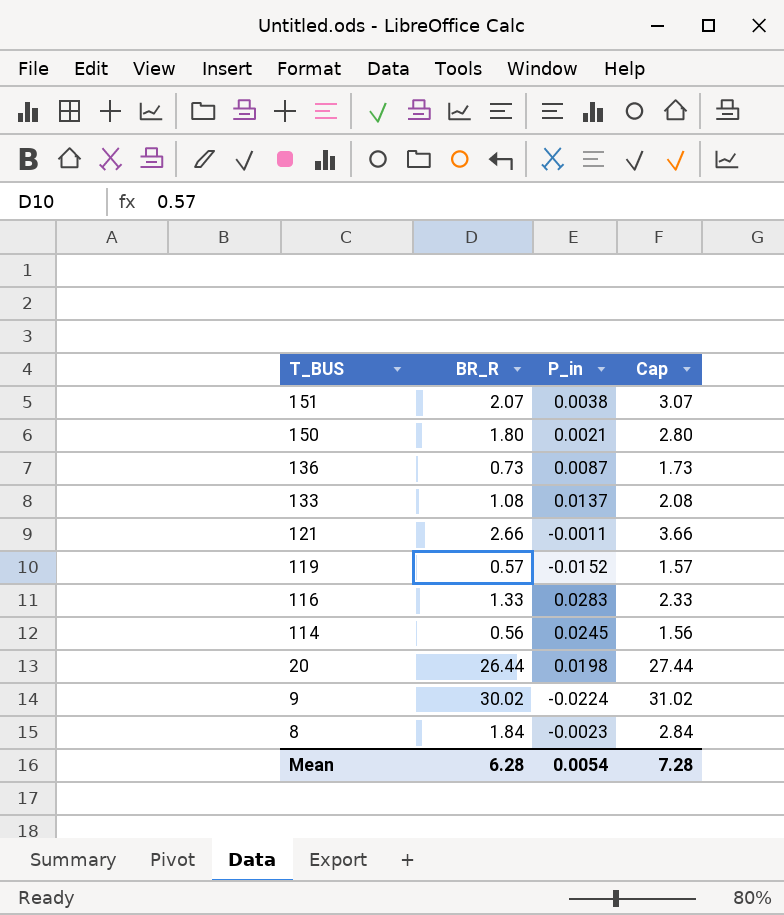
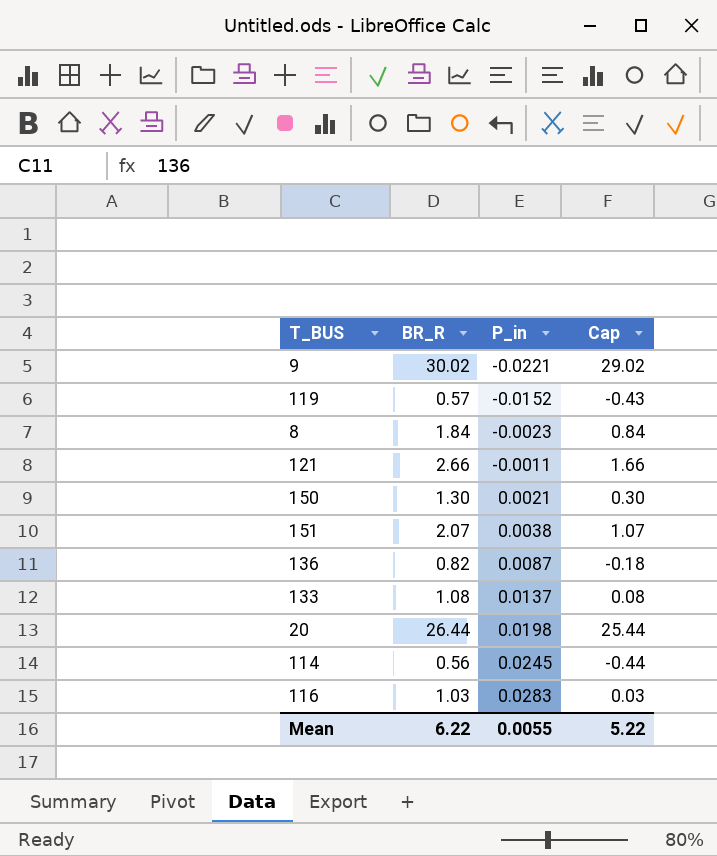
row order: T_BUS descending -> P_in ascending
column Cap | formula: [BR_R] + 1 -> [BR_R] - 1
9 | P_in: -0.0224 -> -0.0221
150 | BR_R: 1.80 -> 1.30
136 | BR_R: 0.73 -> 0.82
116 | BR_R: 1.33 -> 1.03
Mean | BR_R: 6.28 -> 6.22
Mean | P_in: 0.0054 -> 0.0055
Mean | Cap: 7.28 -> 5.22

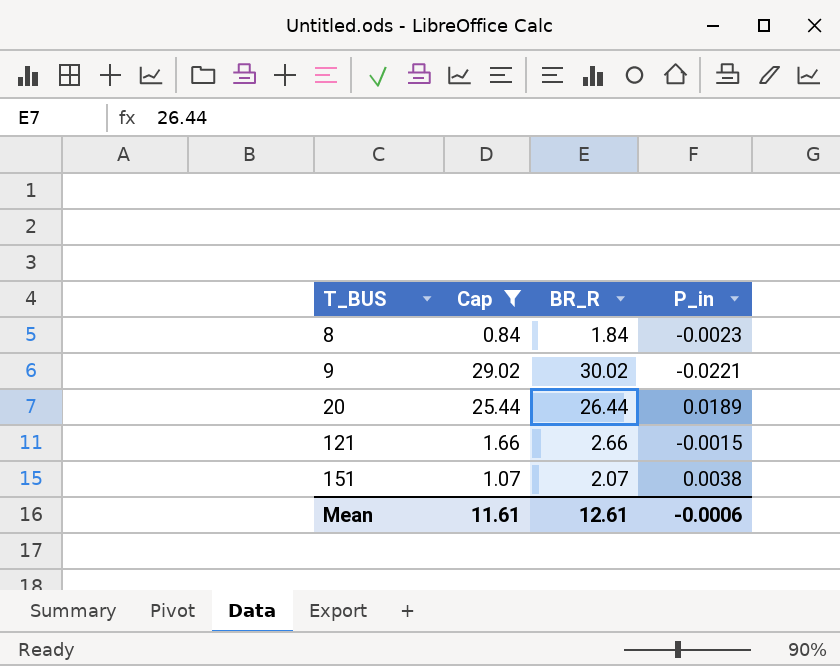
filter: none -> Cap >= 0.84
row order: P_in ascending -> T_BUS ascending
column Cap | position: 4 -> 2
20 | P_in: 0.0198 -> 0.0189
121 | P_in: -0.0011 -> -0.0015
Mean | Cap: 5.22 -> 11.61
Mean | BR_R: 6.22 -> 12.61
Mean | P_in: 0.0055 -> -0.0006

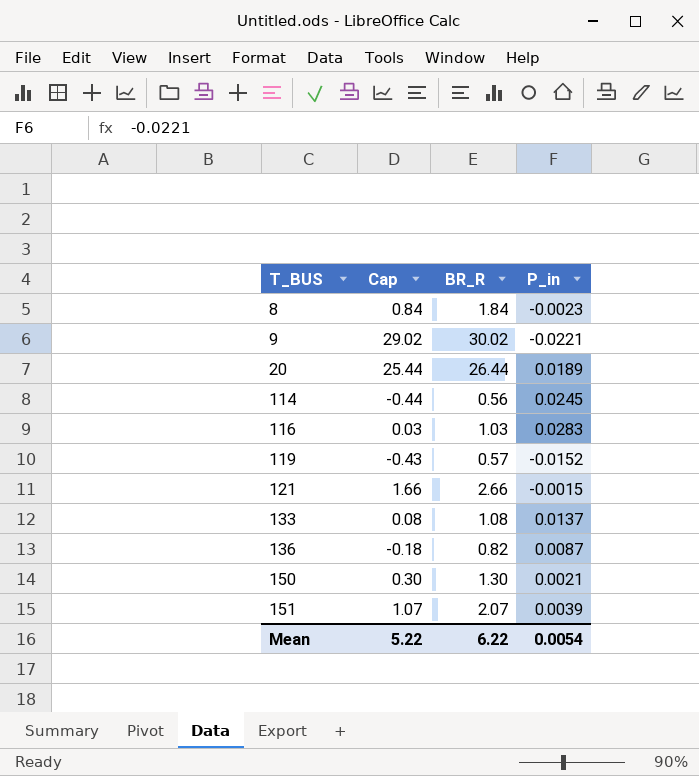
filter: Cap >= 0.84 -> none
151 | P_in: 0.0038 -> 0.0039
Mean | Cap: 11.61 -> 5.22
Mean | BR_R: 12.61 -> 6.22
Mean | P_in: -0.0006 -> 0.0054

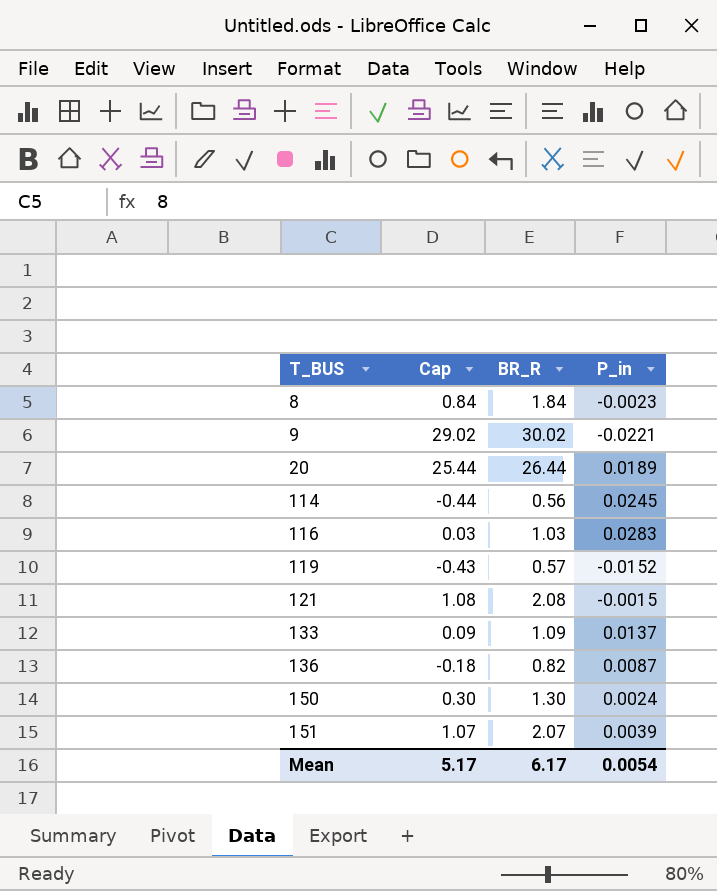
121 | Cap: 1.66 -> 1.08
121 | BR_R: 2.66 -> 2.08
133 | Cap: 0.08 -> 0.09
133 | BR_R: 1.08 -> 1.09
150 | P_in: 0.0021 -> 0.0024
Mean | Cap: 5.22 -> 5.17
Mean | BR_R: 6.22 -> 6.17

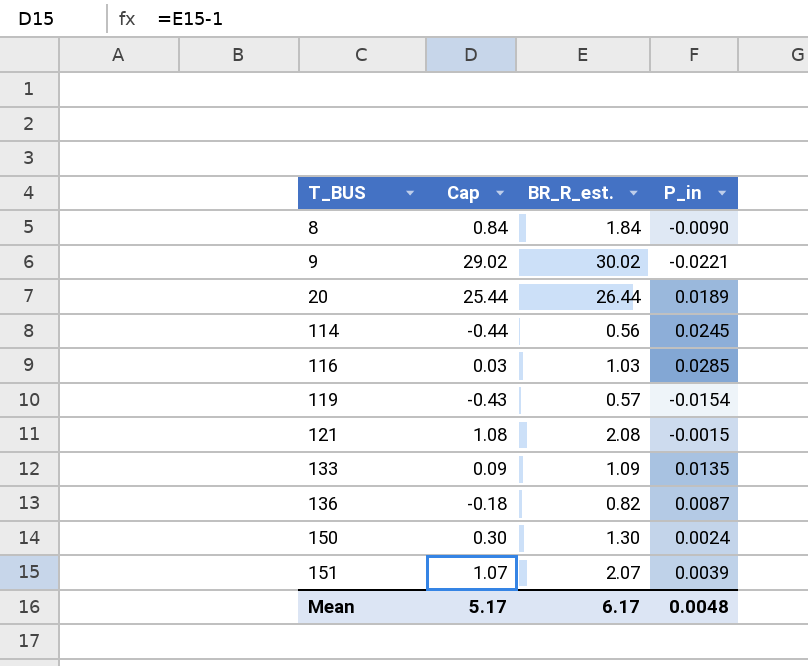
column name: BR_R -> BR_R_est.
8 | P_in: -0.0023 -> -0.0090
116 | P_in: 0.0283 -> 0.0285
119 | P_in: -0.0152 -> -0.0154
133 | P_in: 0.0137 -> 0.0135
Mean | P_in: 0.0054 -> 0.0048

